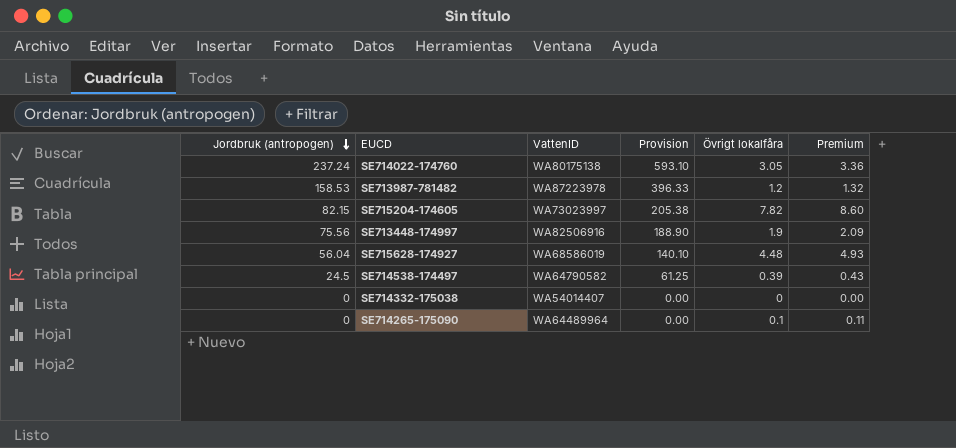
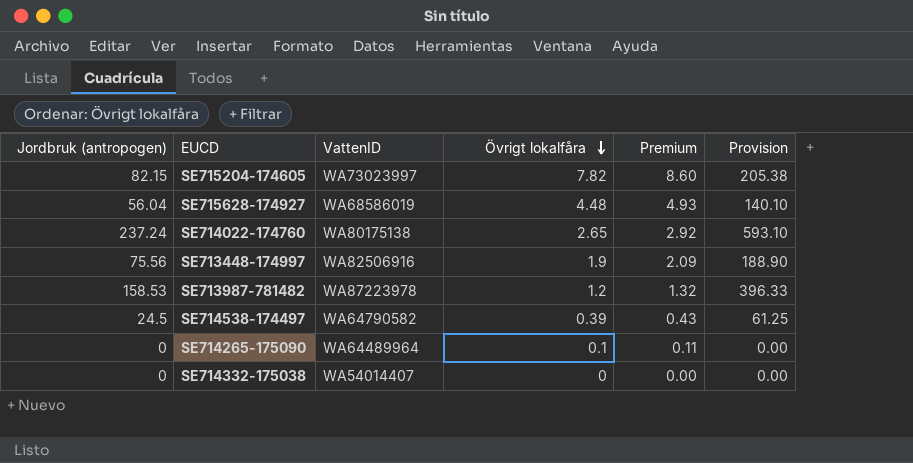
row order: Jordbruk (antropogen) descending -> Övrigt lokalfåra descending
column Provision | position: 4 -> 6
SE714022-174760 | Övrigt lokalfåra: 3.05 -> 2.65
SE714022-174760 | Premium: 3.36 -> 2.92

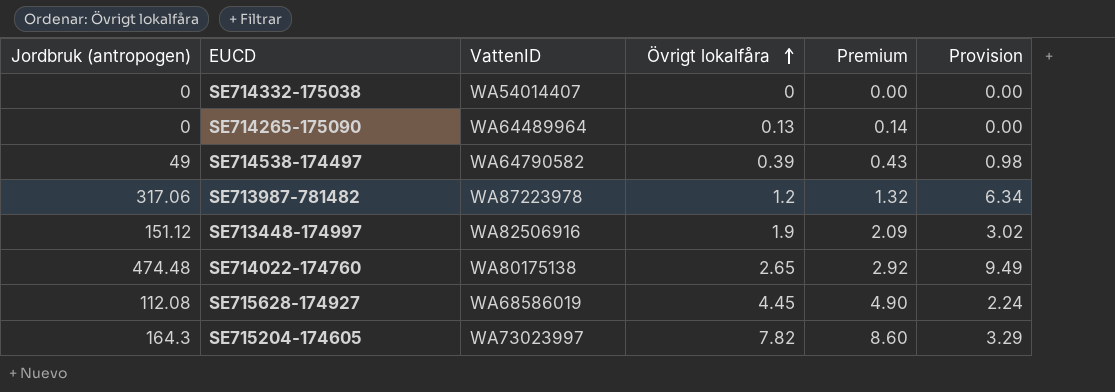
row order: Övrigt lokalfåra descending -> Övrigt lokalfåra ascending
column Provision | formula: [Jordbruk (antropogen)] * 2.5 -> [Jordbruk (antropogen)] * 0.02
SE714265-175090 | Övrigt lokalfåra: 0.1 -> 0.13
SE714265-175090 | Premium: 0.11 -> 0.14
SE714538-174497 | Jordbruk (antropogen): 24.5 -> 49
SE713987-781482 | Jordbruk (antropogen): 158.53 -> 317.06
SE713448-174997 | Jordbruk (antropogen): 75.56 -> 151.12
SE714022-174760 | Jordbruk (antropogen): 237.24 -> 474.48
SE715628-174927 | Jordbruk (antropogen): 56.04 -> 112.08
SE715628-174927 | Övrigt lokalfåra: 4.48 -> 4.45
SE715628-174927 | Premium: 4.93 -> 4.90
SE715204-174605 | Jordbruk (antropogen): 82.15 -> 164.3

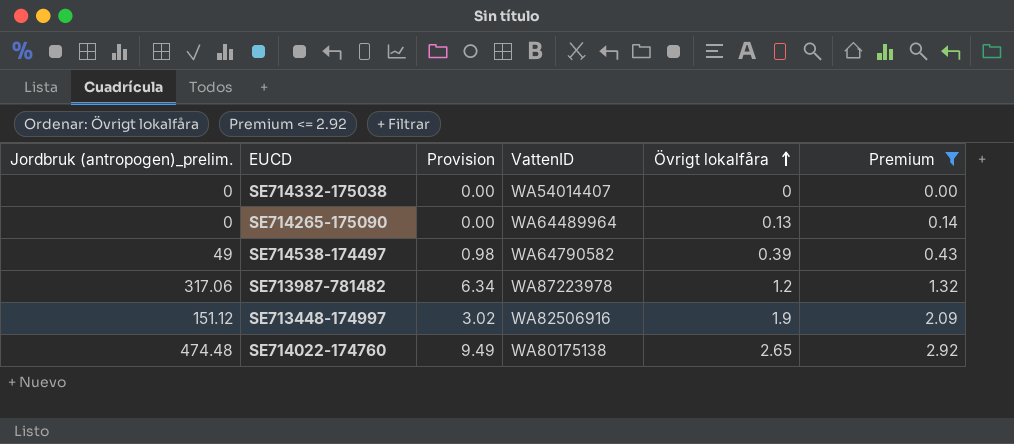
filter: none -> Premium <= 2.92
column name: Jordbruk (antropogen) -> Jordbruk (antropogen)_prelim.
column Provision | position: 6 -> 3

